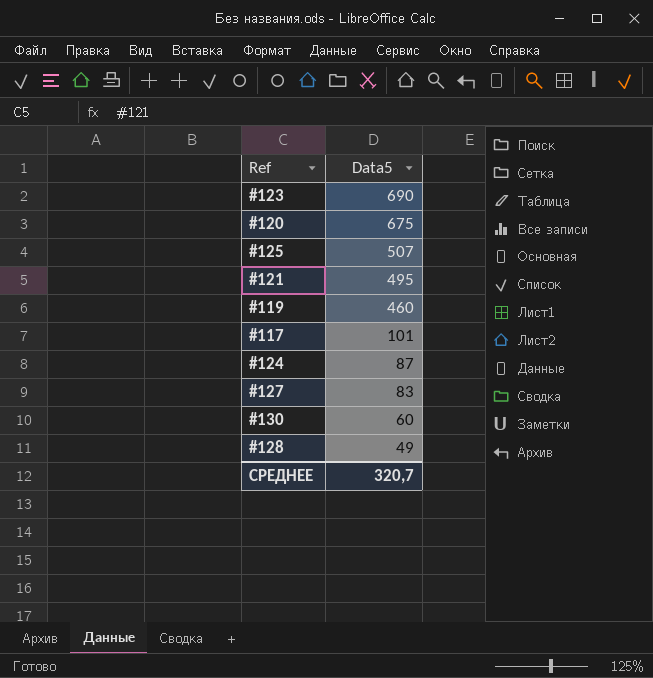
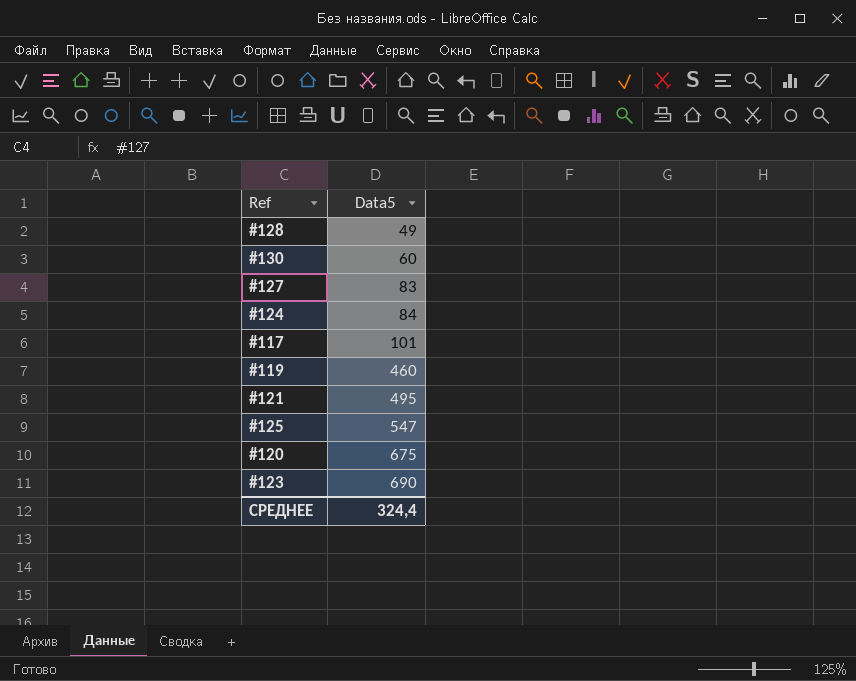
row order: Data5 descending -> Data5 ascending
#124 | Data5: 87 -> 84
#125 | Data5: 507 -> 547
СРЕДНЕЕ | Data5: 320,7 -> 324,4

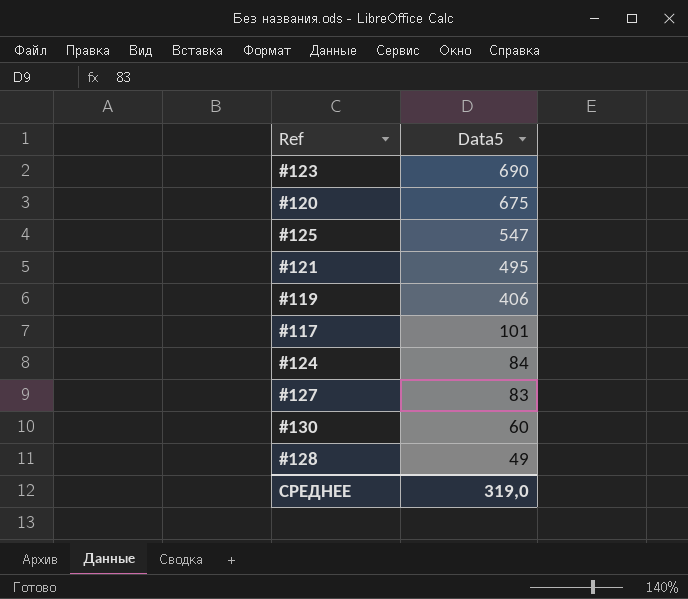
row order: Data5 ascending -> Data5 descending
#119 | Data5: 460 -> 406
СРЕДНЕЕ | Data5: 324,4 -> 319,0

